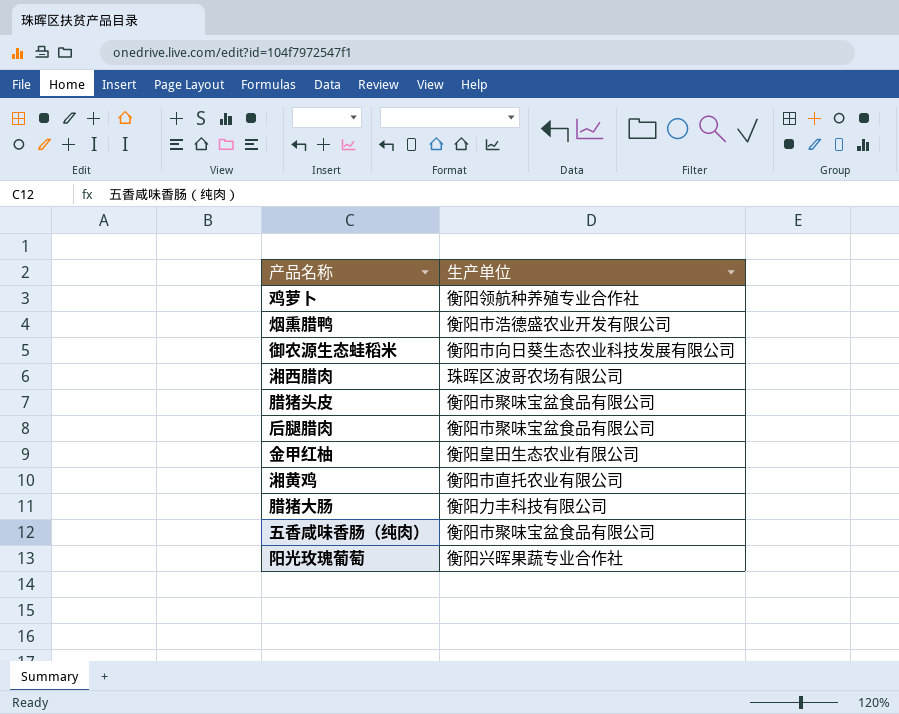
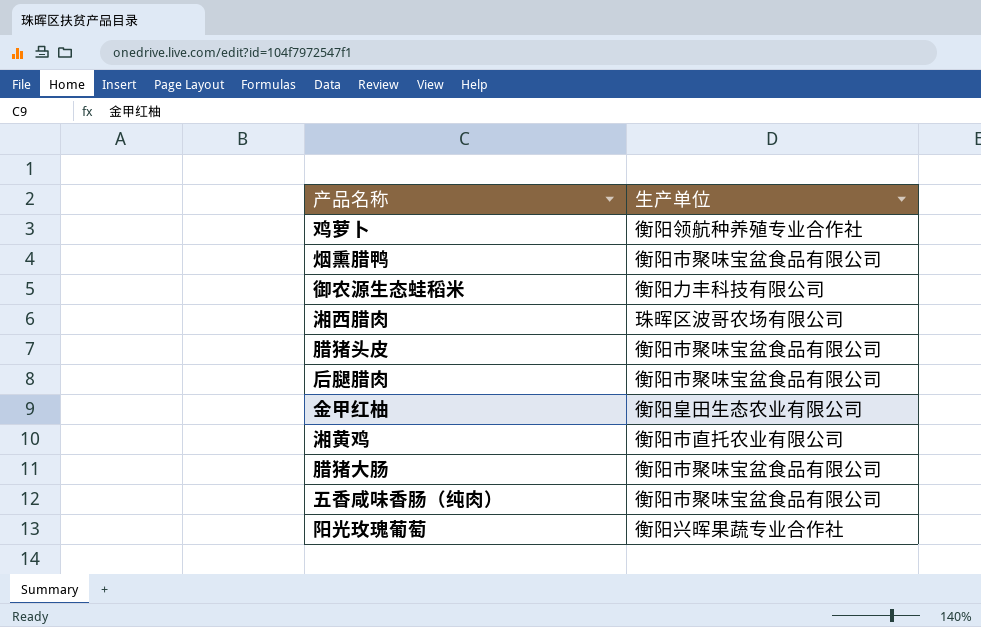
烟熏腊鸭 | 生产单位: 衡阳市浩德盛农业开发有限公司 -> 衡阳市聚味宝盆食品有限公司
御农源生态蛙稻米 | 生产单位: 衡阳市向日葵生态农业科技发展有限公司 -> 衡阳力丰科技有限公司
腊猪大肠 | 生产单位: 衡阳力丰科技有限公司 -> 衡阳市聚味宝盆食品有限公司

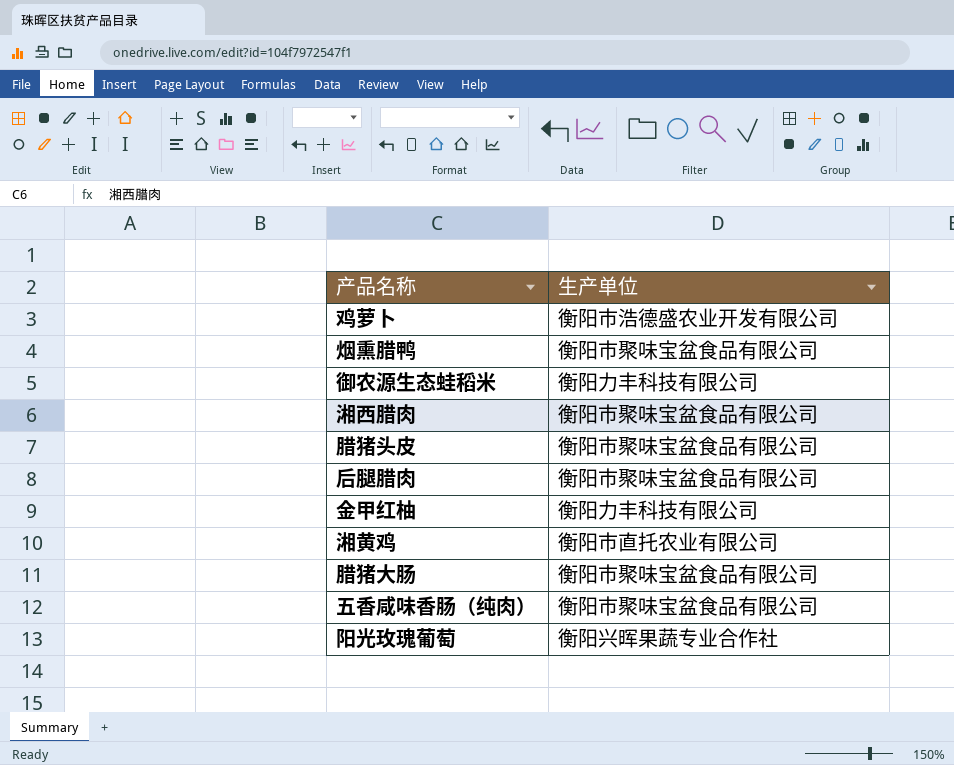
鸡萝卜 | 生产单位: 衡阳领航种养殖专业合作社 -> 衡阳市浩德盛农业开发有限公司
湘西腊肉 | 生产单位: 珠晖区波哥农场有限公司 -> 衡阳市聚味宝盆食品有限公司
金甲红柚 | 生产单位: 衡阳皇田生态农业有限公司 -> 衡阳力丰科技有限公司

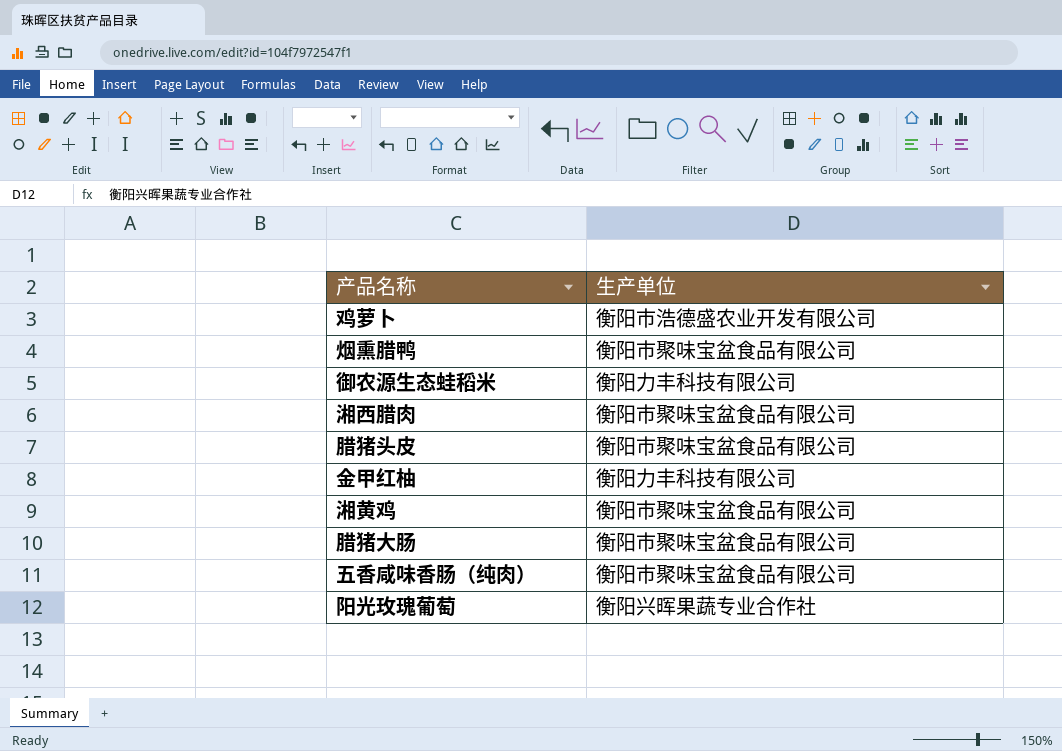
row 后腿腊肉: 衡阳市聚味宝盆食品有限公司 -> none
湘黄鸡 | 生产单位: 衡阳市直托农业有限公司 -> 衡阳市聚味宝盆食品有限公司

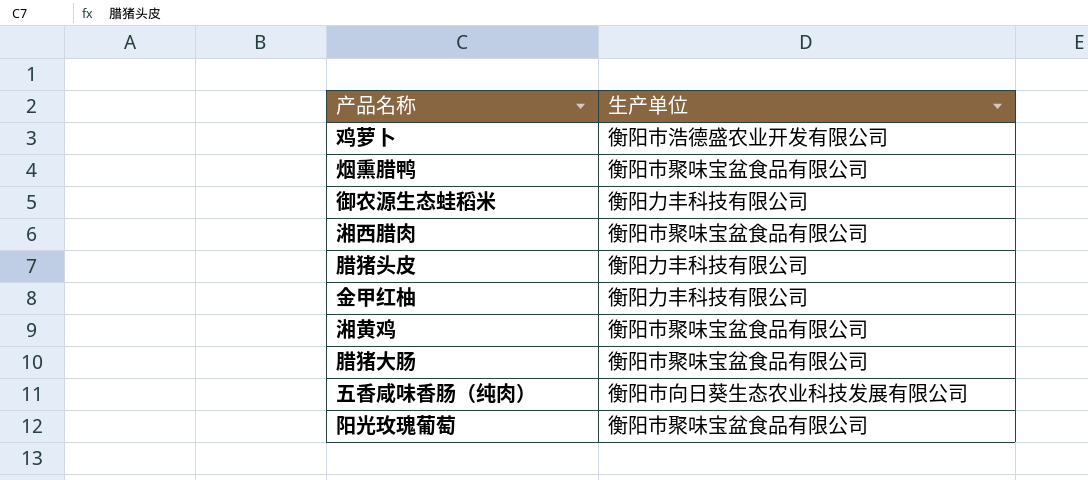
腊猪头皮 | 生产单位: 衡阳市聚味宝盆食品有限公司 -> 衡阳力丰科技有限公司
五香咸味香肠（纯肉） | 生产单位: 衡阳市聚味宝盆食品有限公司 -> 衡阳市向日葵生态农业科技发展有限公司
阳光玫瑰葡萄 | 生产单位: 衡阳兴晖果蔬专业合作社 -> 衡阳市聚味宝盆食品有限公司

